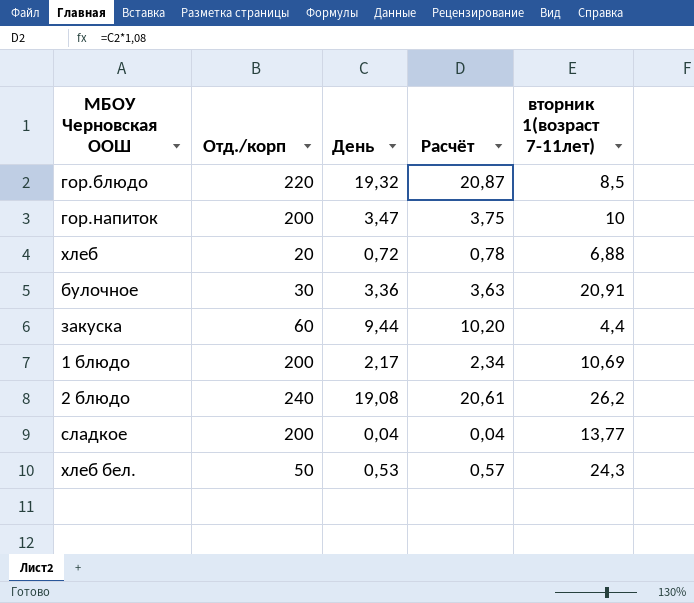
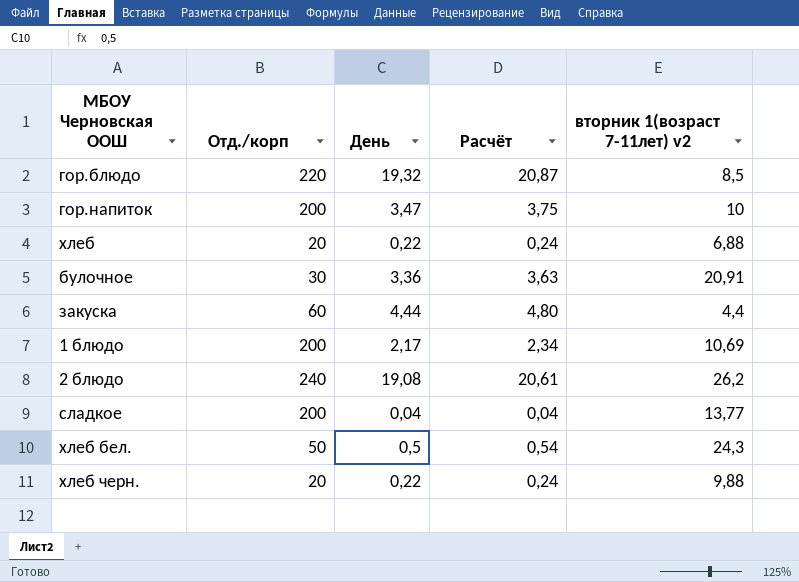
column name: вторник 1(возраст 7-11лет) -> вторник 1(возраст 7-11лет) v2
хлеб | День: 0,72 -> 0,22
хлеб | Расчёт: 0,78 -> 0,24
закуска | День: 9,44 -> 4,44
закуска | Расчёт: 10,20 -> 4,80
хлеб бел. | День: 0,53 -> 0,5
хлеб бел. | Расчёт: 0,57 -> 0,54
row хлеб черн.: none -> 20 | 0,22 | 0,24 | 9,88

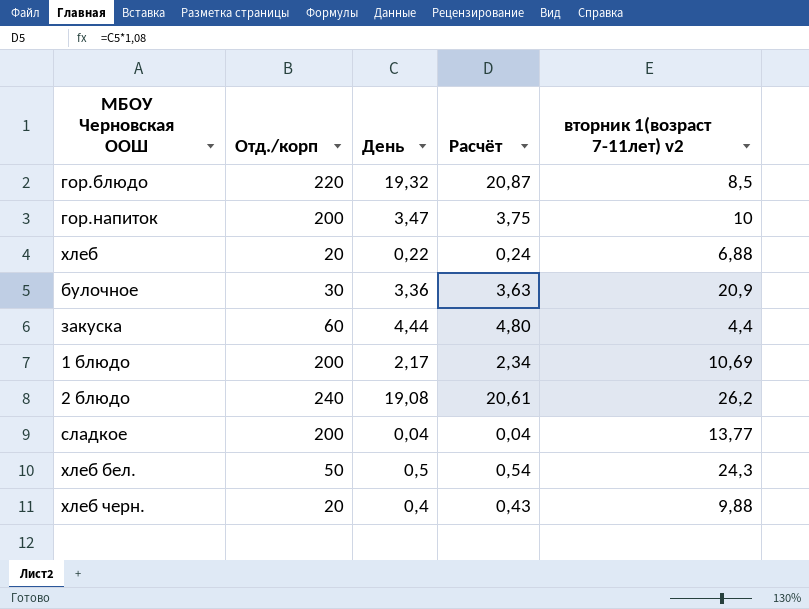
булочное | вторник 1(возраст 7-11лет) v2: 20,91 -> 20,9
хлеб черн. | День: 0,22 -> 0,4
хлеб черн. | Расчёт: 0,24 -> 0,43

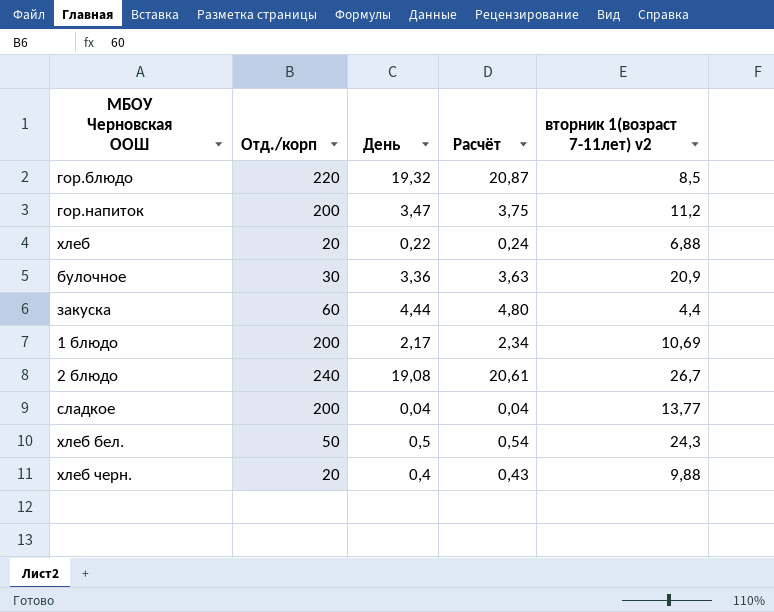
гор.напиток | вторник 1(возраст 7-11лет) v2: 10 -> 11,2
2 блюдо | вторник 1(возраст 7-11лет) v2: 26,2 -> 26,7

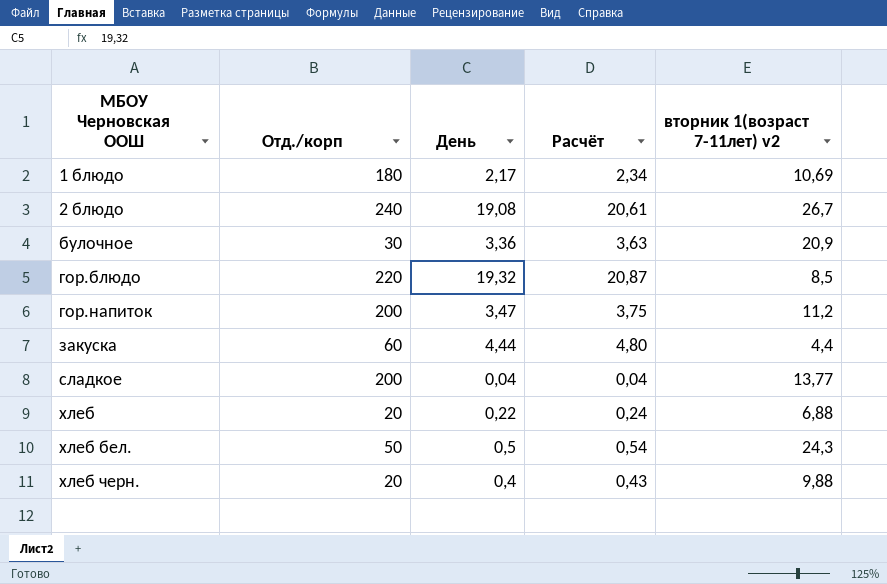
row order: none -> МБОУ Черновская ООШ ascending
1 блюдо | Отд./корп: 200 -> 180

